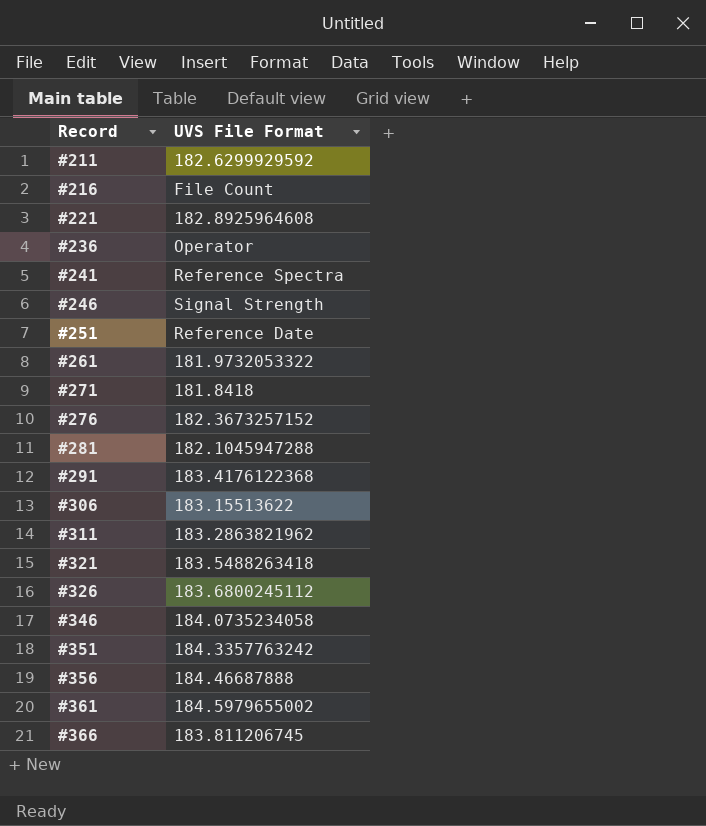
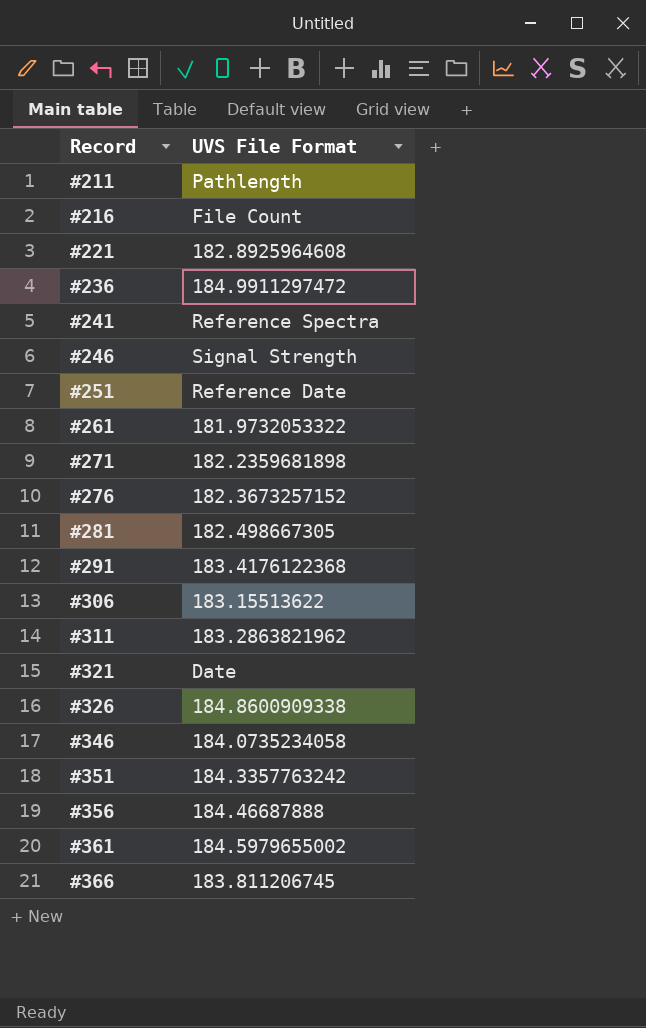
#211 | UVS File Format: 182.6299929592 -> Pathlength
#236 | UVS File Format: Operator -> 184.9911297472
#271 | UVS File Format: 181.8418 -> 182.2359681898
#281 | UVS File Format: 182.1045947288 -> 182.498667305
#321 | UVS File Format: 183.5488263418 -> Date
#326 | UVS File Format: 183.6800245112 -> 184.8600909338

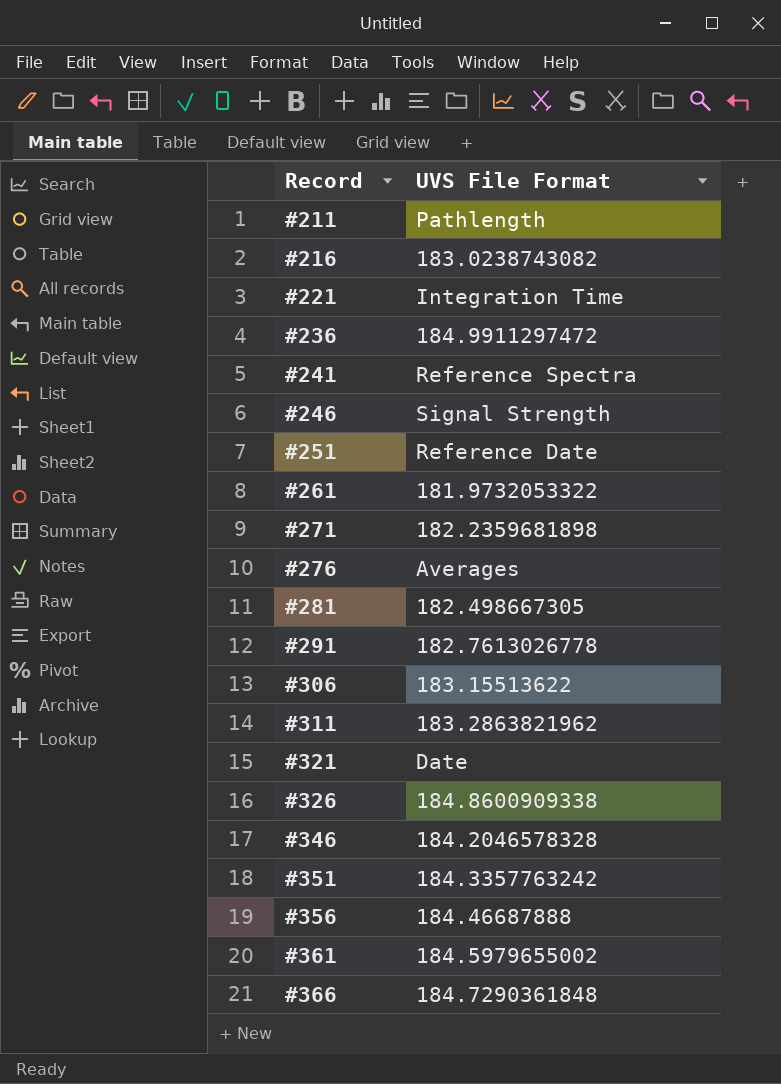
#216 | UVS File Format: File Count -> 183.0238743082
#221 | UVS File Format: 182.8925964608 -> Integration Time
#276 | UVS File Format: 182.3673257152 -> Averages
#291 | UVS File Format: 183.4176122368 -> 182.7613026778
#346 | UVS File Format: 184.0735234058 -> 184.2046578328
#366 | UVS File Format: 183.811206745 -> 184.7290361848

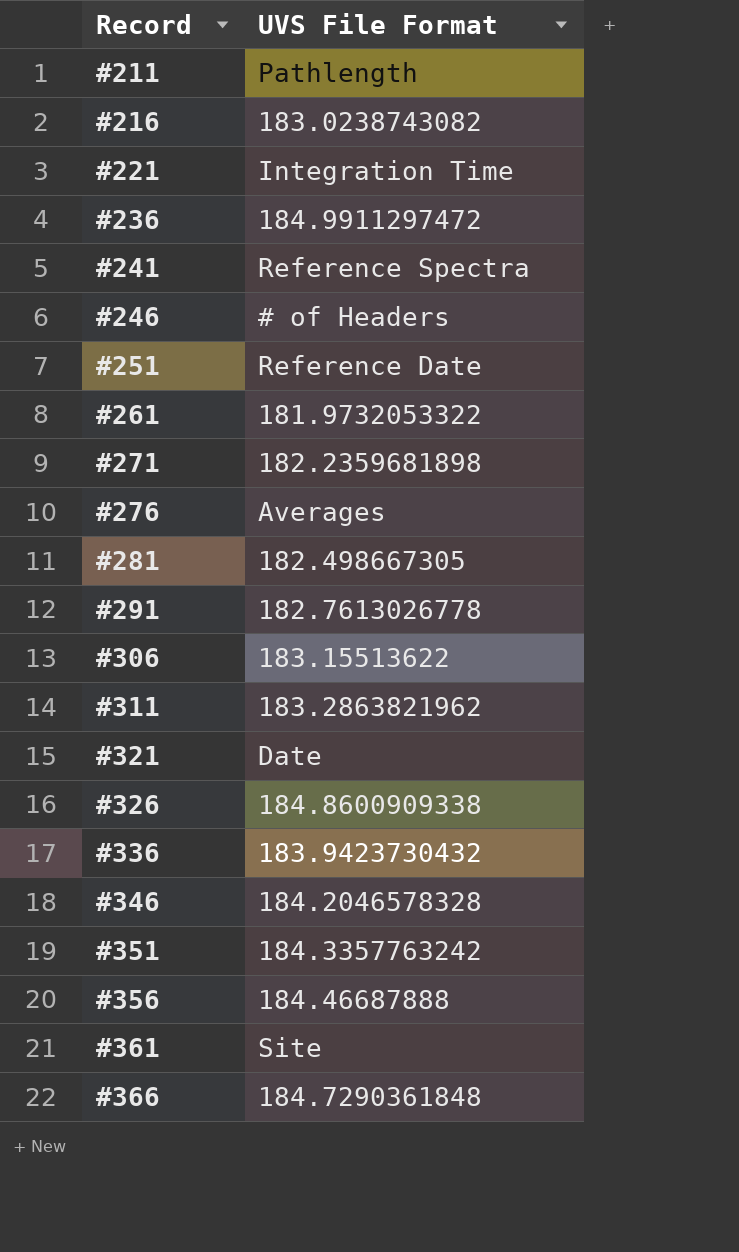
#246 | UVS File Format: Signal Strength -> # of Headers
row #336: none -> 183.9423730432
#361 | UVS File Format: 184.5979655002 -> Site

